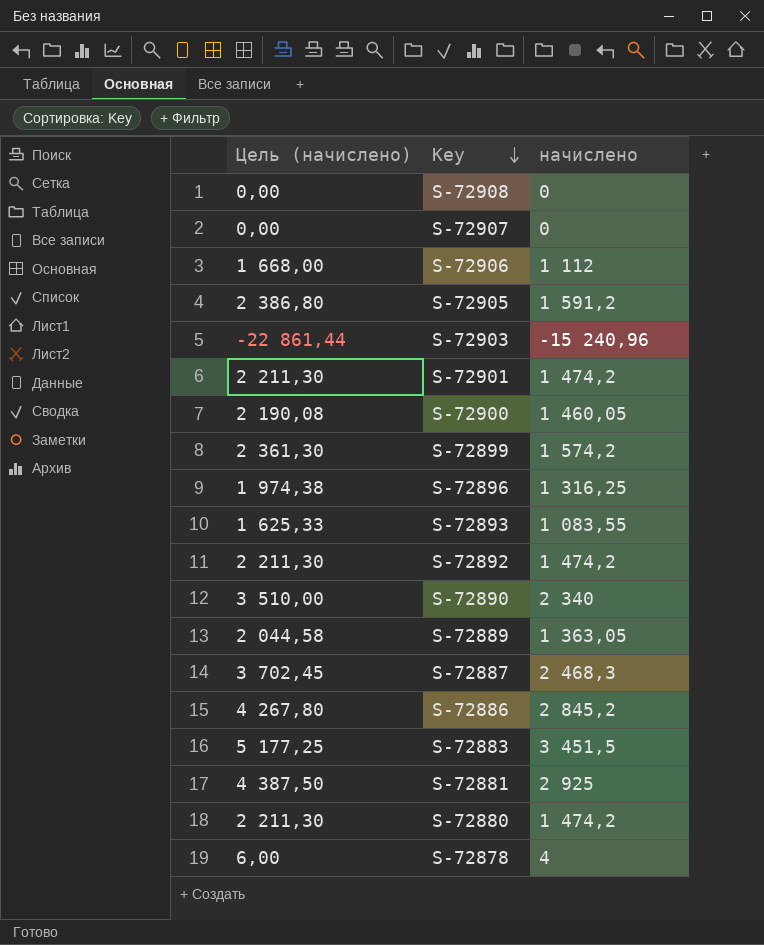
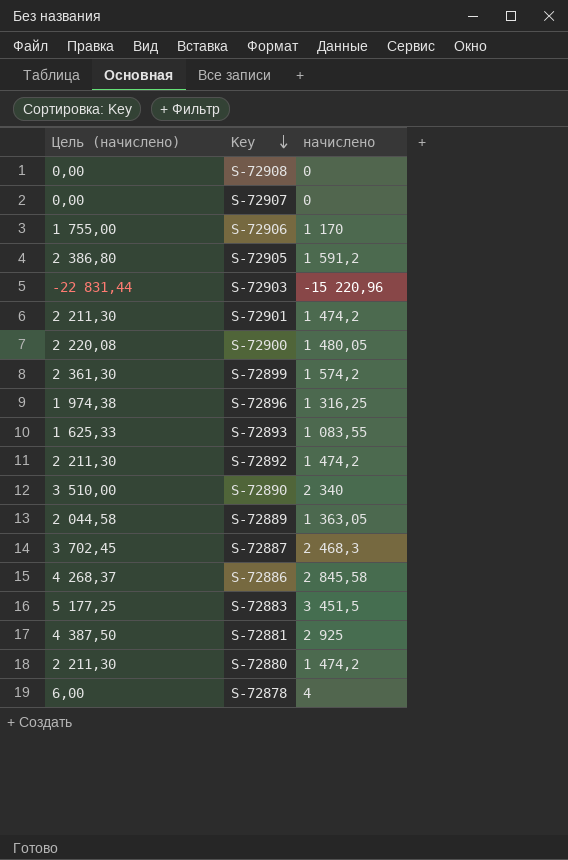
S-72906 | Цель (начислено): 1 668,00 -> 1 755,00
S-72906 | начислено: 1 112 -> 1 170
S-72903 | Цель (начислено): -22 861,44 -> -22 831,44
S-72903 | начислено: -15 240,96 -> -15 220,96
S-72900 | Цель (начислено): 2 190,08 -> 2 220,08
S-72900 | начислено: 1 460,05 -> 1 480,05
S-72886 | Цель (начислено): 4 267,80 -> 4 268,37
S-72886 | начислено: 2 845,2 -> 2 845,58

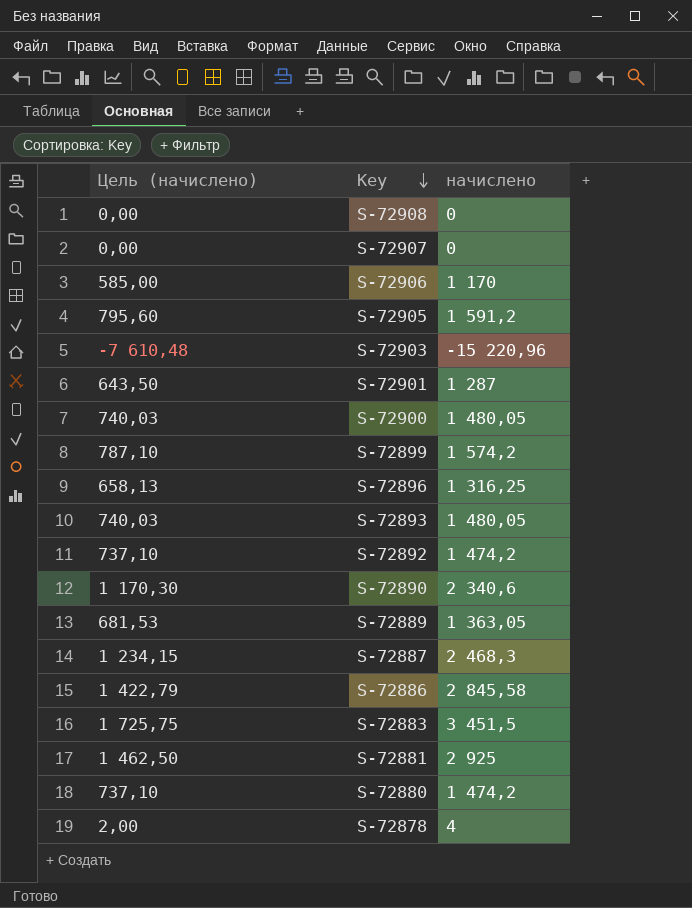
column Цель (начислено) | formula: [начислено] * 1,5 -> [начислено] * 0,5
S-72901 | начислено: 1 474,2 -> 1 287
S-72893 | начислено: 1 083,55 -> 1 480,05
S-72890 | начислено: 2 340 -> 2 340,6

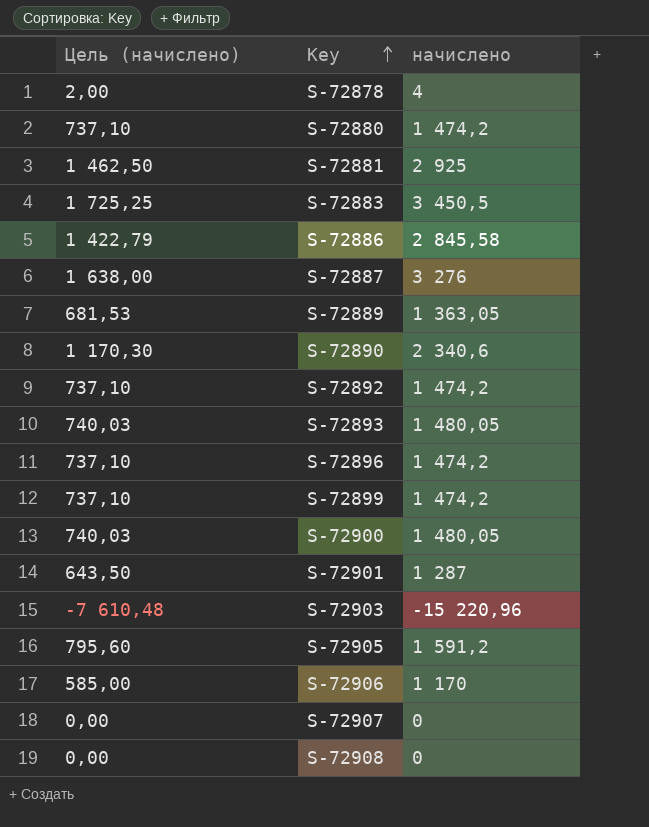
row order: Key descending -> Key ascending
S-72883 | Цель (начислено): 1 725,75 -> 1 725,25
S-72883 | начислено: 3 451,5 -> 3 450,5
S-72887 | Цель (начислено): 1 234,15 -> 1 638,00
S-72887 | начислено: 2 468,3 -> 3 276
S-72896 | Цель (начислено): 658,13 -> 737,10
S-72896 | начислено: 1 316,25 -> 1 474,2
S-72899 | Цель (начислено): 787,10 -> 737,10
S-72899 | начислено: 1 574,2 -> 1 474,2

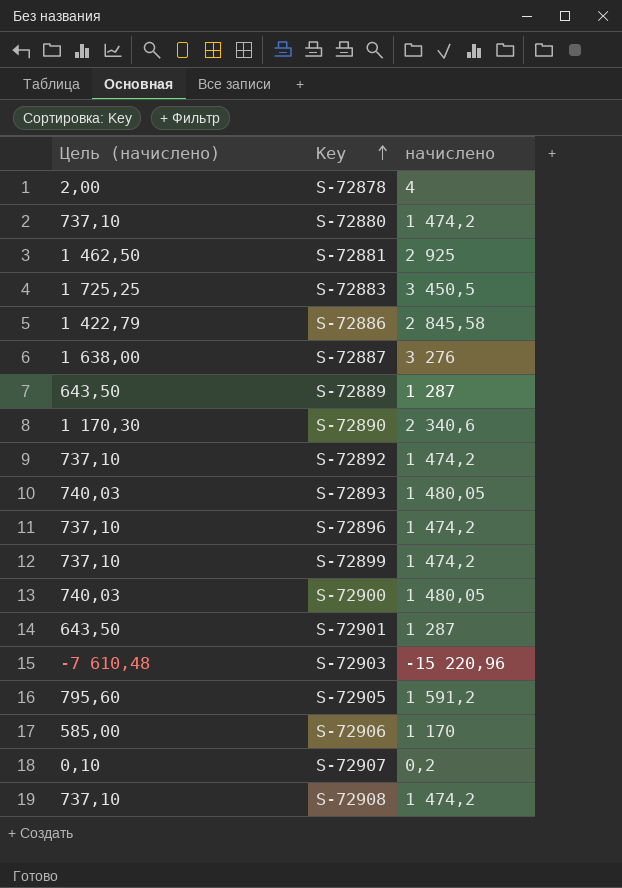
S-72889 | Цель (начислено): 681,53 -> 643,50
S-72889 | начислено: 1 363,05 -> 1 287
S-72907 | Цель (начислено): 0,00 -> 0,10
S-72907 | начислено: 0 -> 0,2
S-72908 | Цель (начислено): 0,00 -> 737,10
S-72908 | начислено: 0 -> 1 474,2

